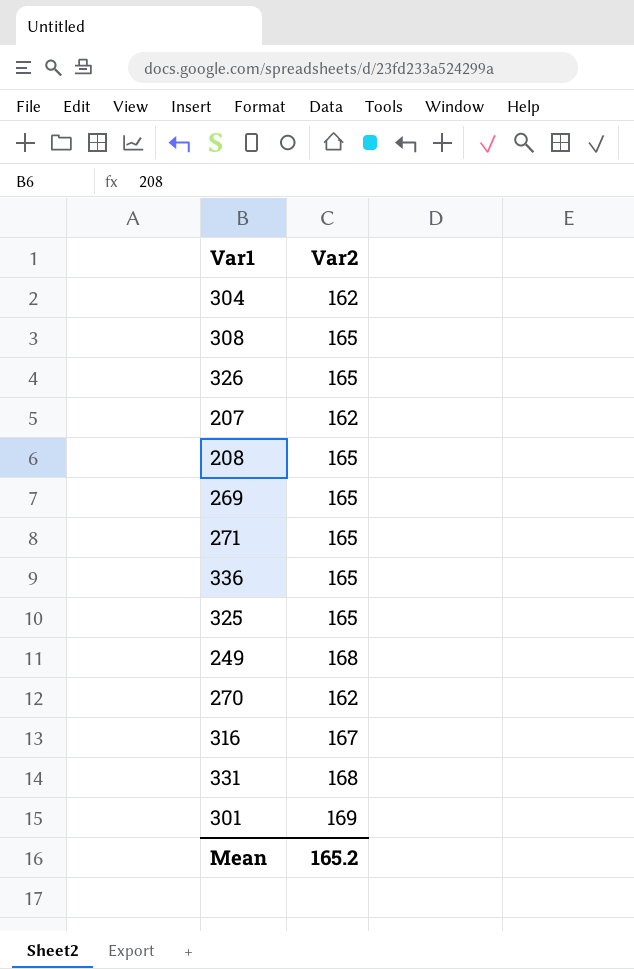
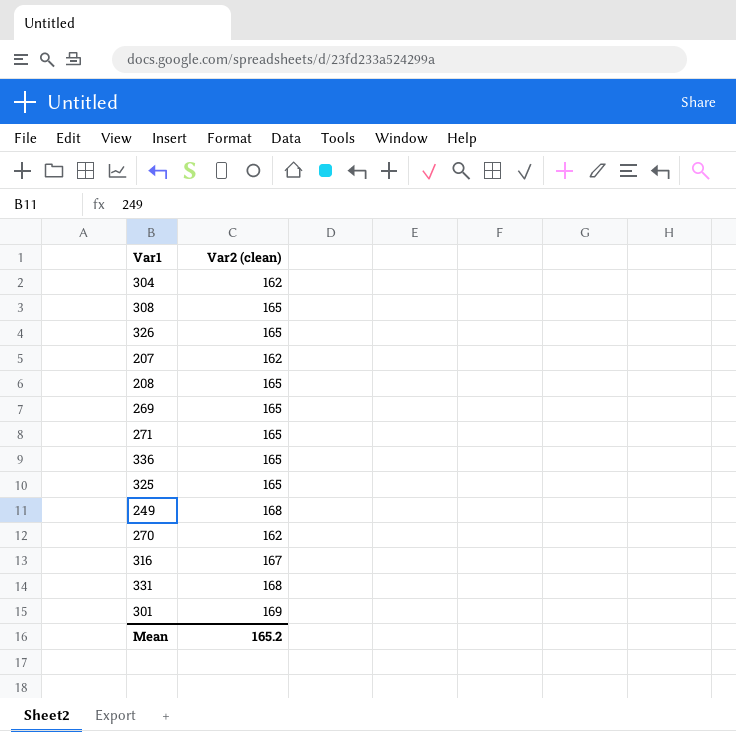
column name: Var2 -> Var2 (clean)

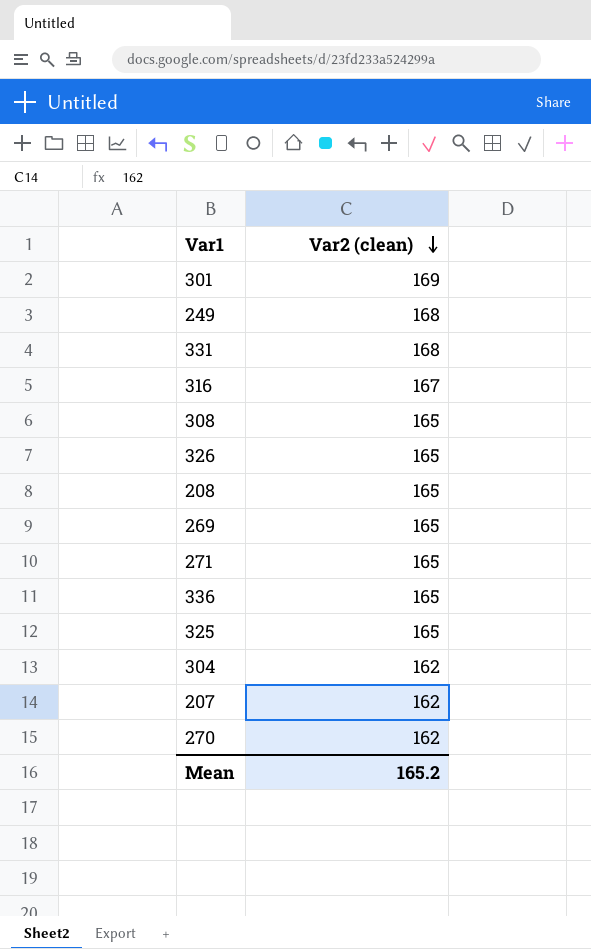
row order: none -> Var2 (clean) descending

